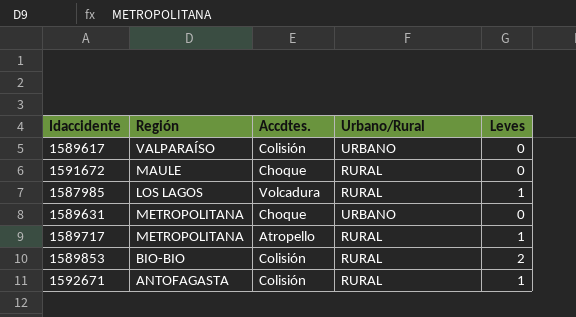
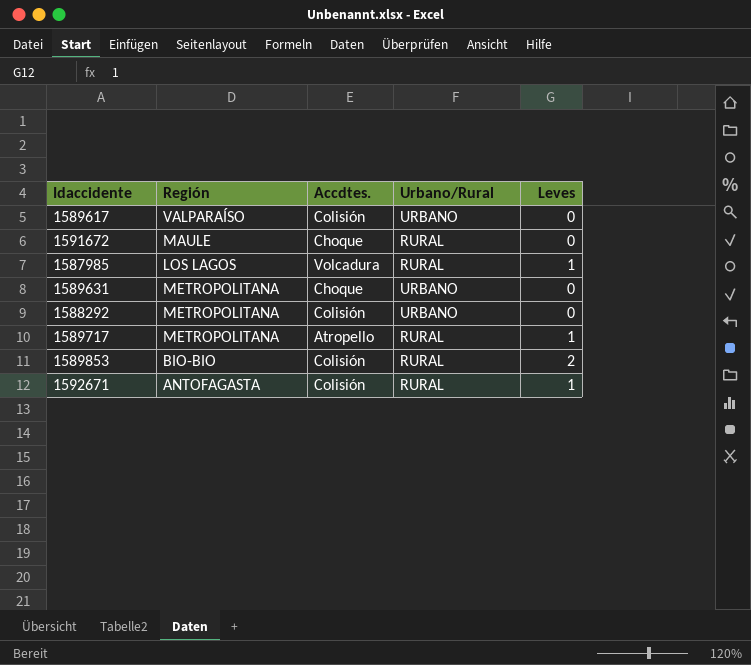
row 1588292: none -> METROPOLITANA | Colisión | URBANO | 0

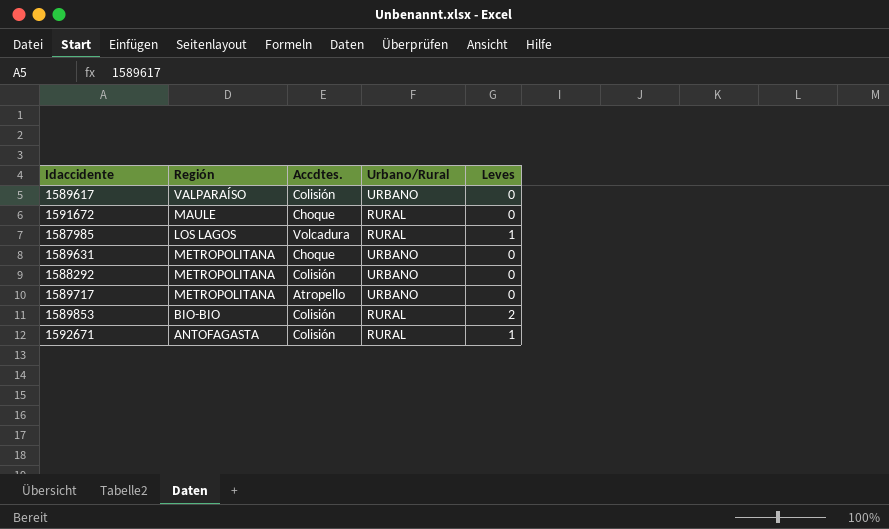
1589717 | Urbano/Rural: RURAL -> URBANO
1589717 | Leves: 1 -> 0

